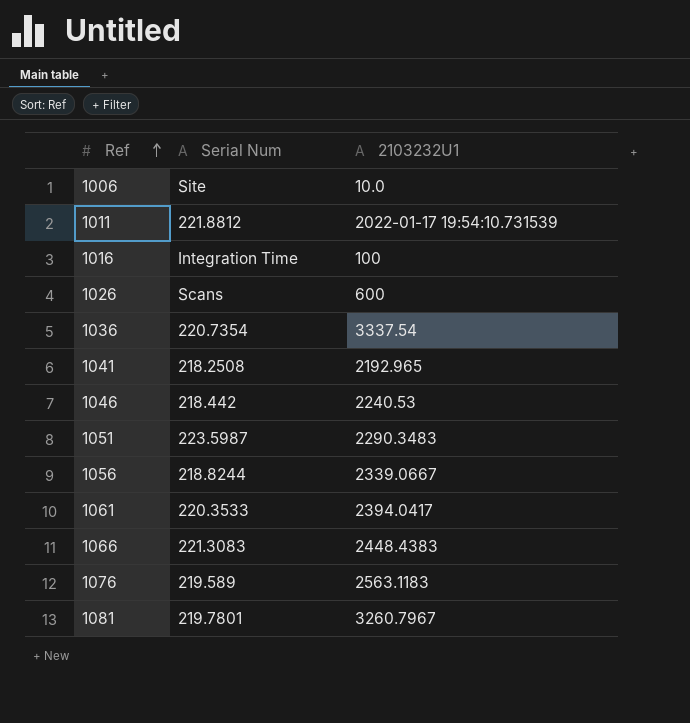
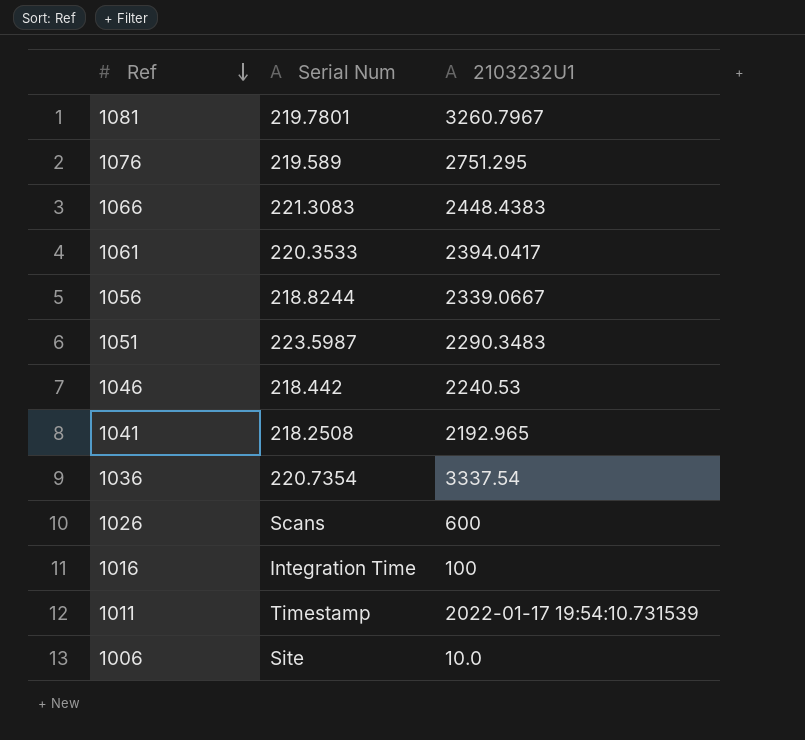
row order: Ref ascending -> Ref descending
1076 | 2103232U1: 2563.1183 -> 2751.295
1011 | Serial Num: 221.8812 -> Timestamp

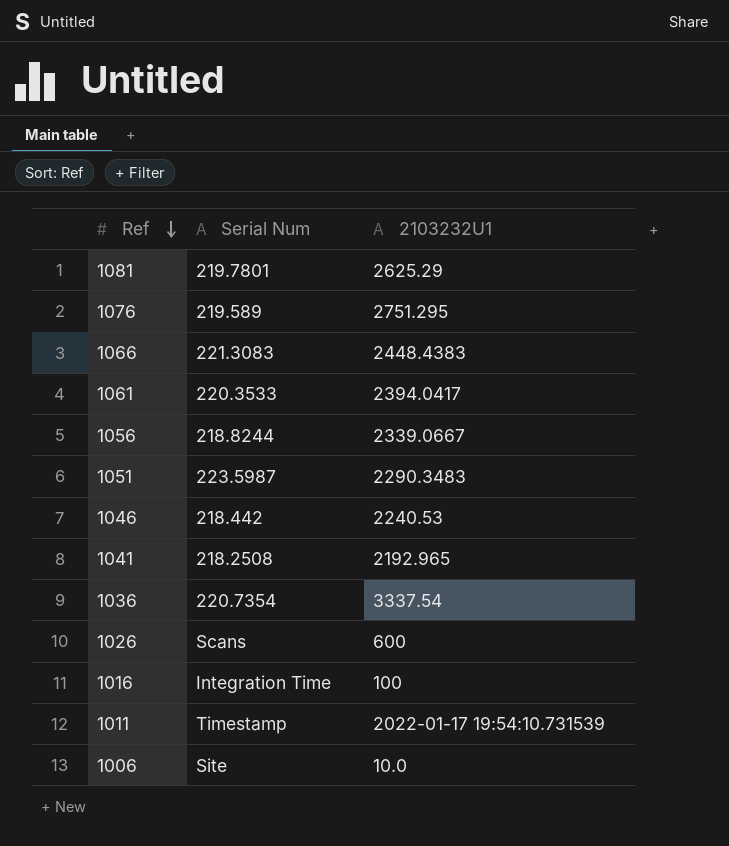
1081 | 2103232U1: 3260.7967 -> 2625.29

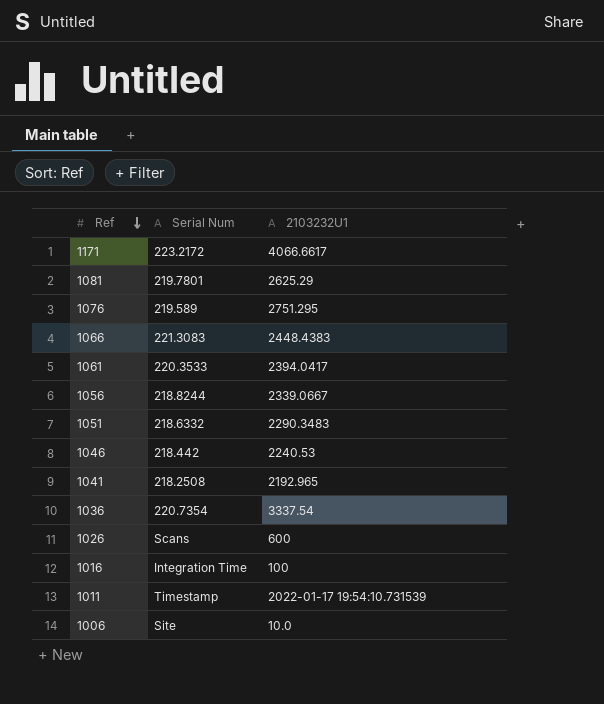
row 1171: none -> 223.2172 | 4066.6617
1051 | Serial Num: 223.5987 -> 218.6332

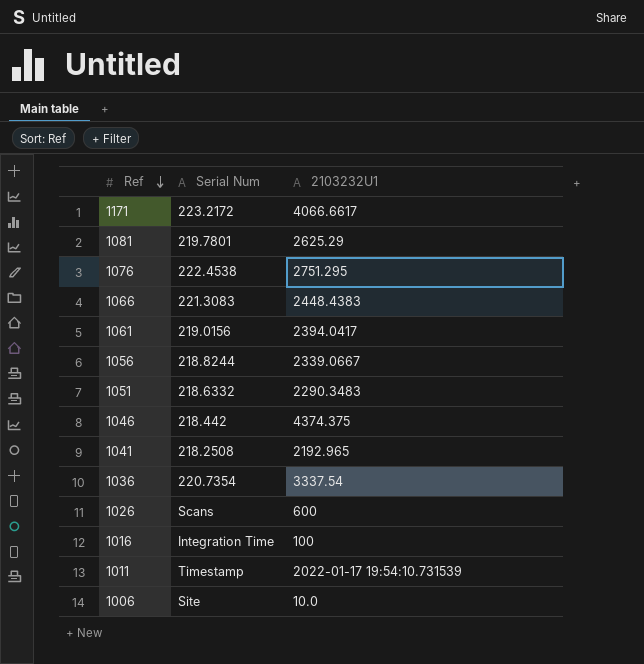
1076 | Serial Num: 219.589 -> 222.4538
1061 | Serial Num: 220.3533 -> 219.0156
1046 | 2103232U1: 2240.53 -> 4374.375

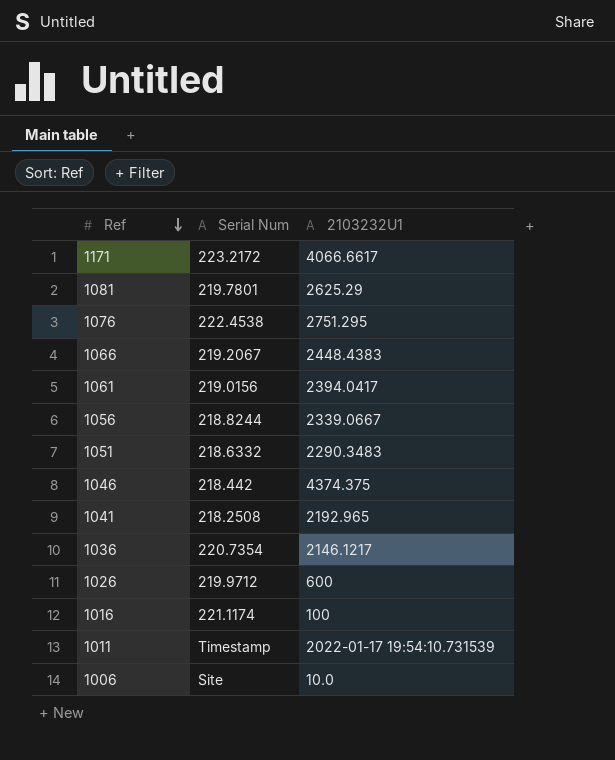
1066 | Serial Num: 221.3083 -> 219.2067
1036 | 2103232U1: 3337.54 -> 2146.1217
1026 | Serial Num: Scans -> 219.9712
1016 | Serial Num: Integration Time -> 221.1174

